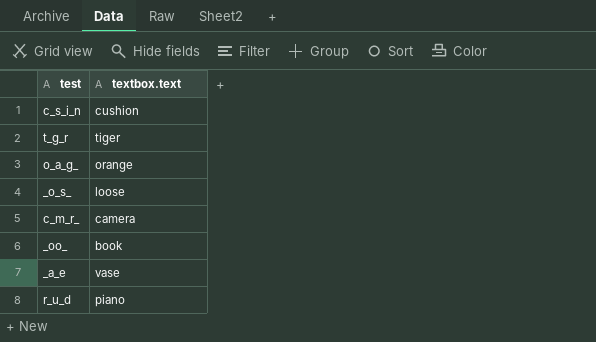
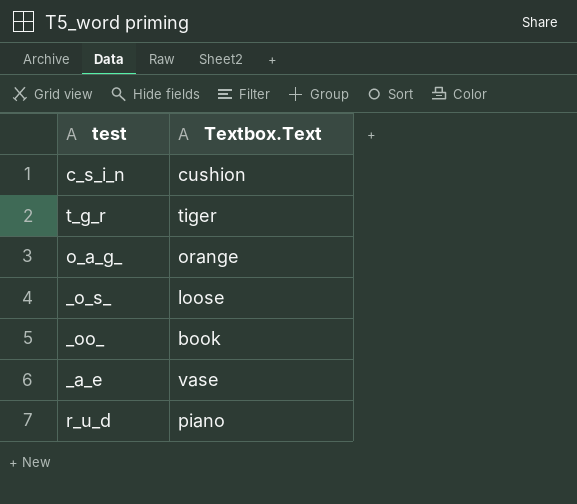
column name: textbox.text -> Textbox.Text
row c_m_r_: camera -> none

